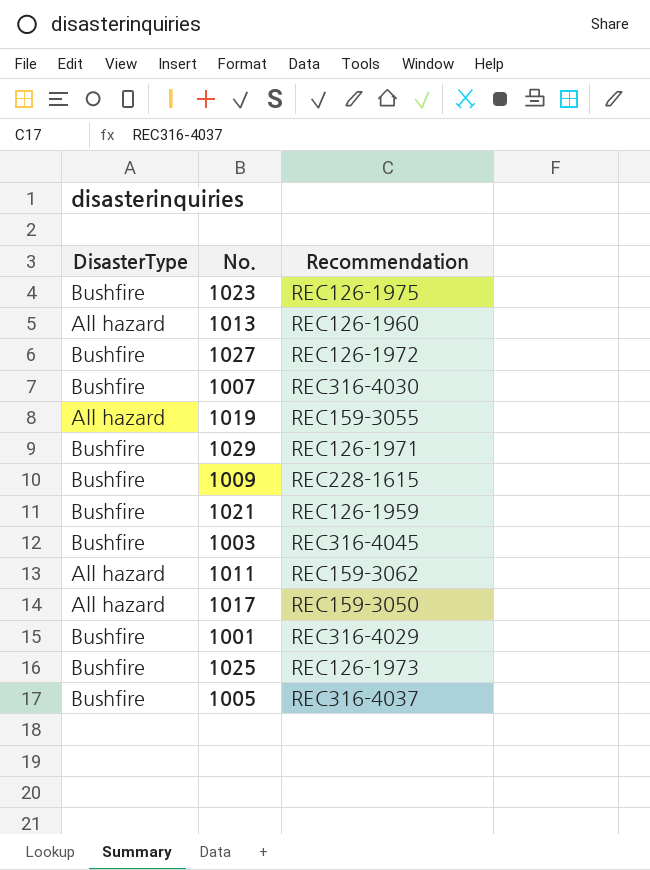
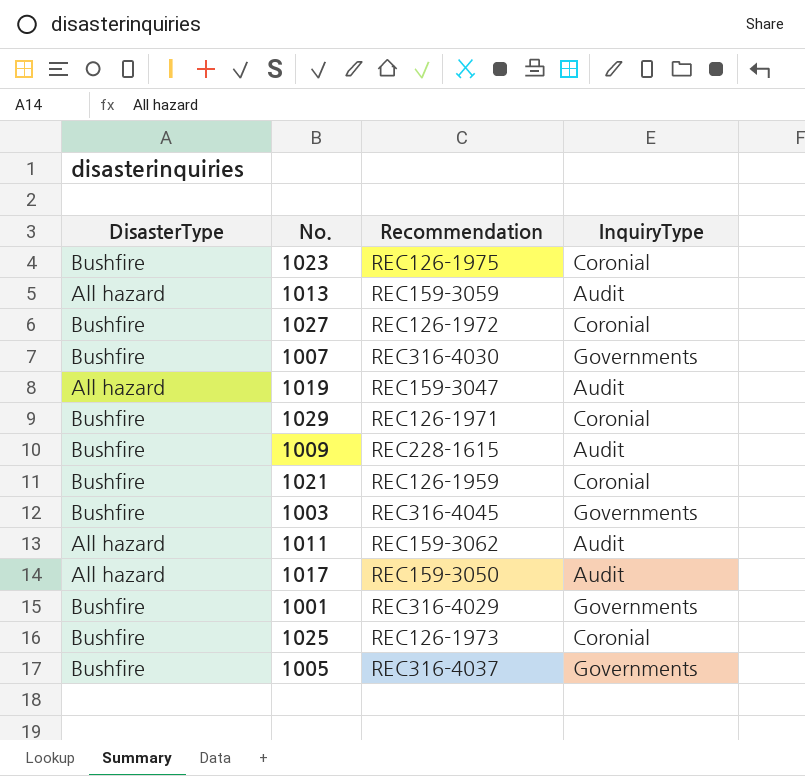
column InquiryType | position: none -> 4
1013 | Recommendation: REC126-1960 -> REC159-3059
1019 | Recommendation: REC159-3055 -> REC159-3047

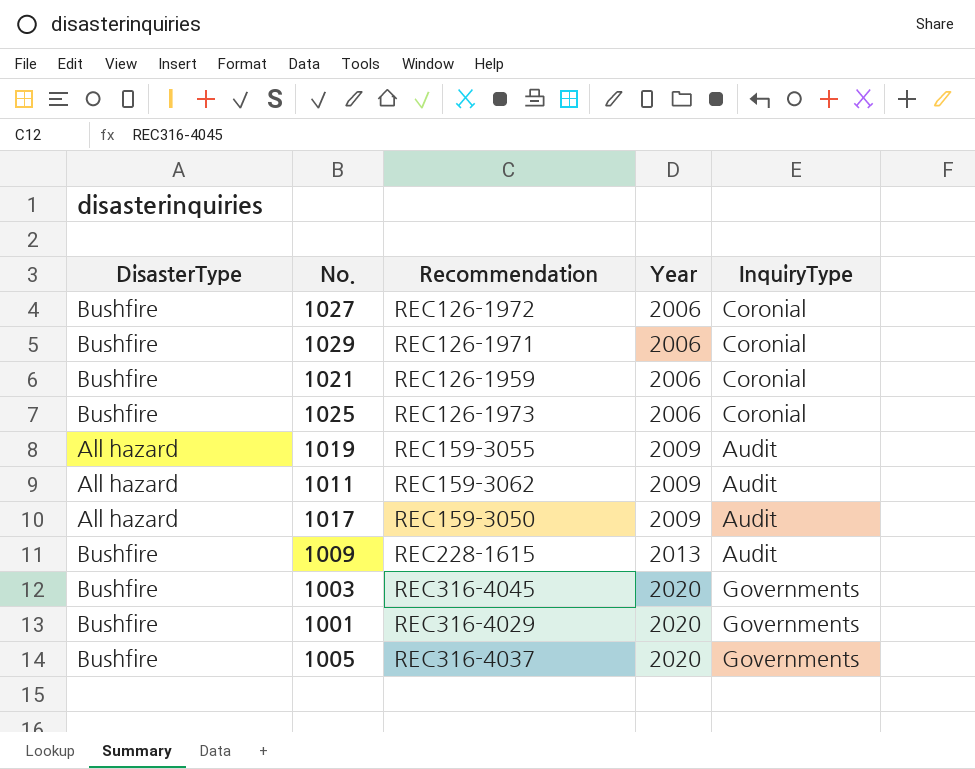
row order: none -> Year ascending
column Year | position: none -> 4
row 1023: Bushfire | REC126-1975 | Coronial -> none
row 1013: All hazard | REC159-3059 | Audit -> none
row 1007: Bushfire | REC316-4030 | Governments -> none
1019 | Recommendation: REC159-3047 -> REC159-3055

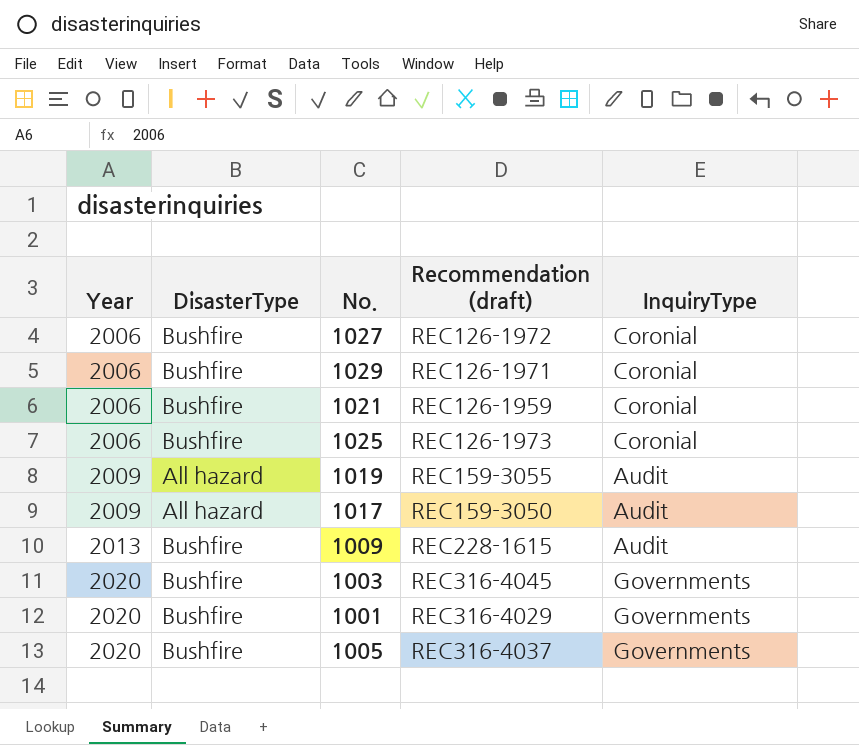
column Year | position: 4 -> 1
column name: Recommendation -> Recommendation (draft)
row 1011: All hazard | REC159-3062 | 2009 | Audit -> none

